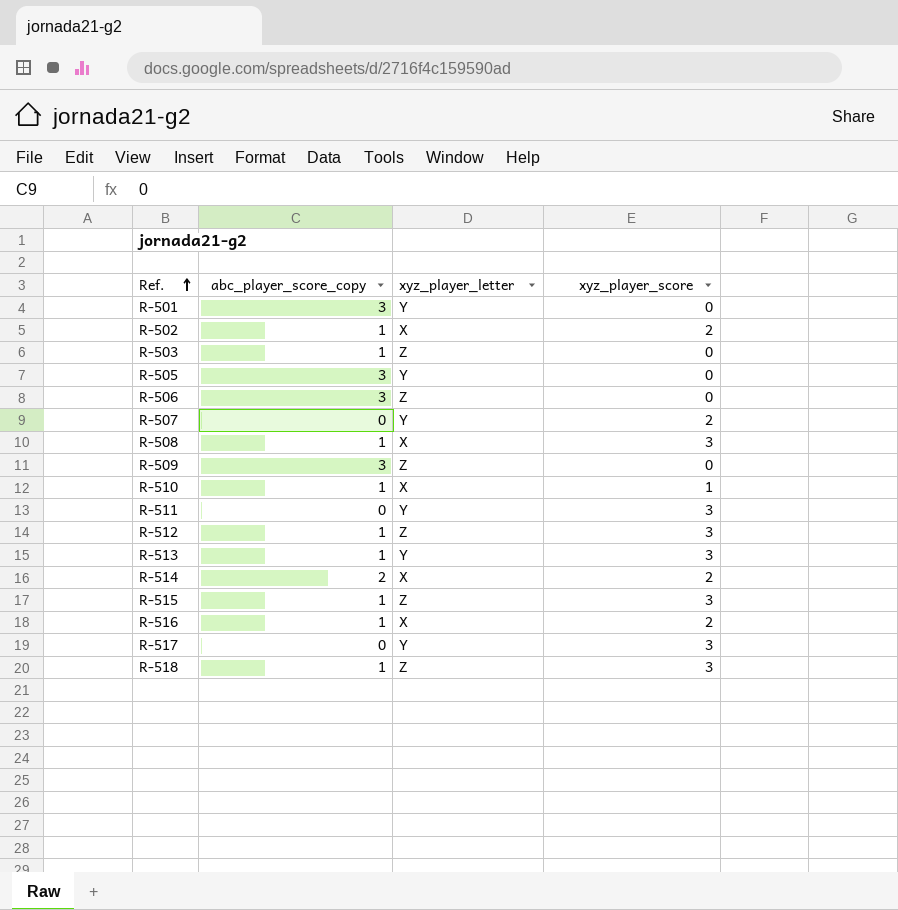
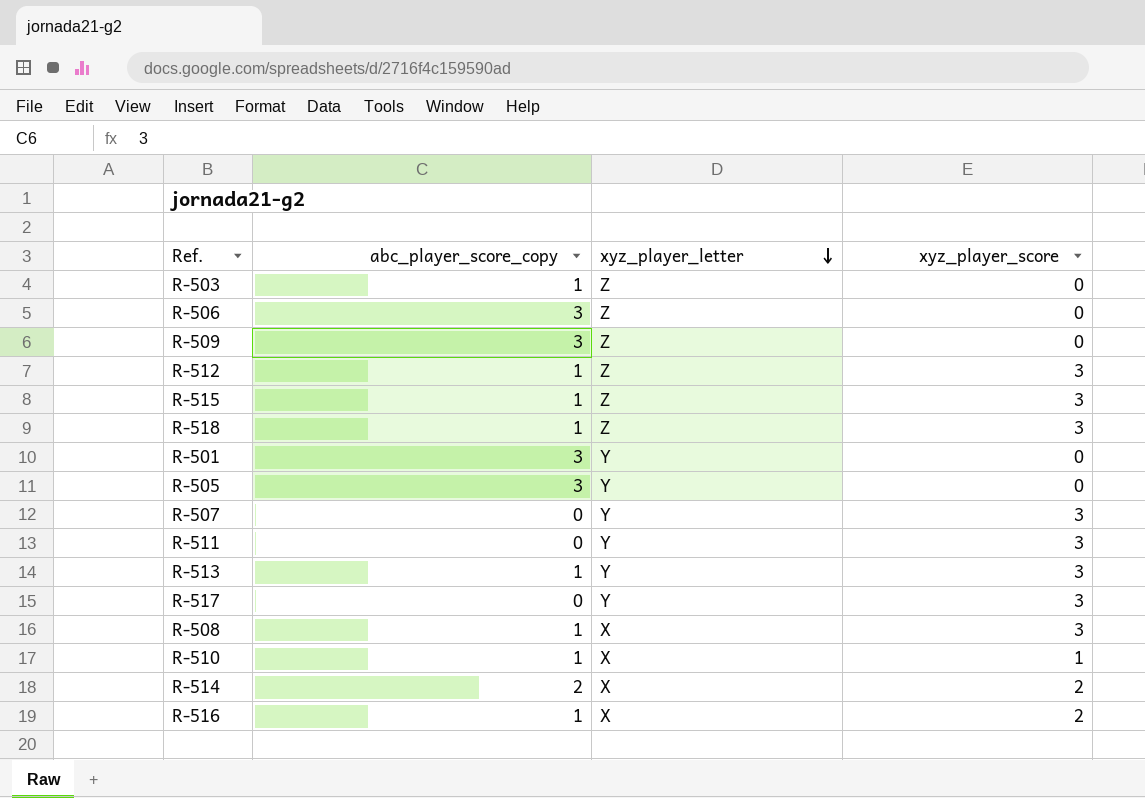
row order: Ref. ascending -> xyz_player_letter descending
row R-502: 1 | X | 2 -> none
R-507 | xyz_player_score: 2 -> 3

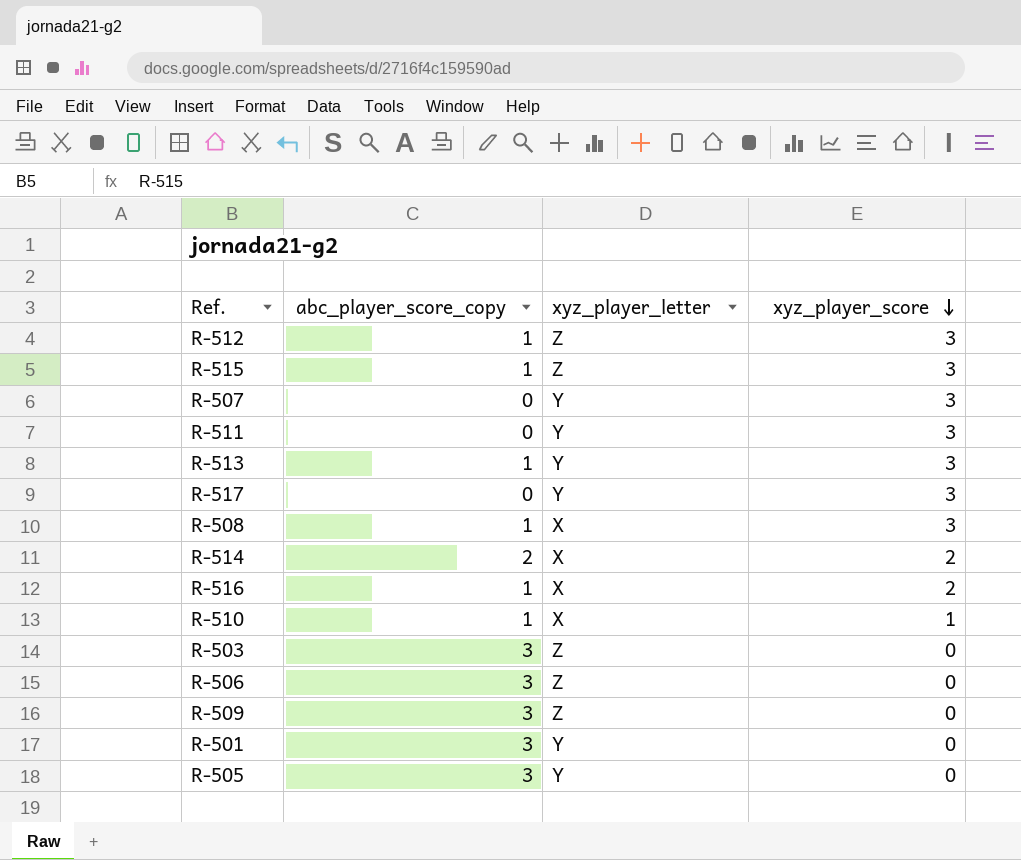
row order: xyz_player_letter descending -> xyz_player_score descending
row R-518: 1 | Z | 3 -> none
R-503 | abc_player_score_copy: 1 -> 3

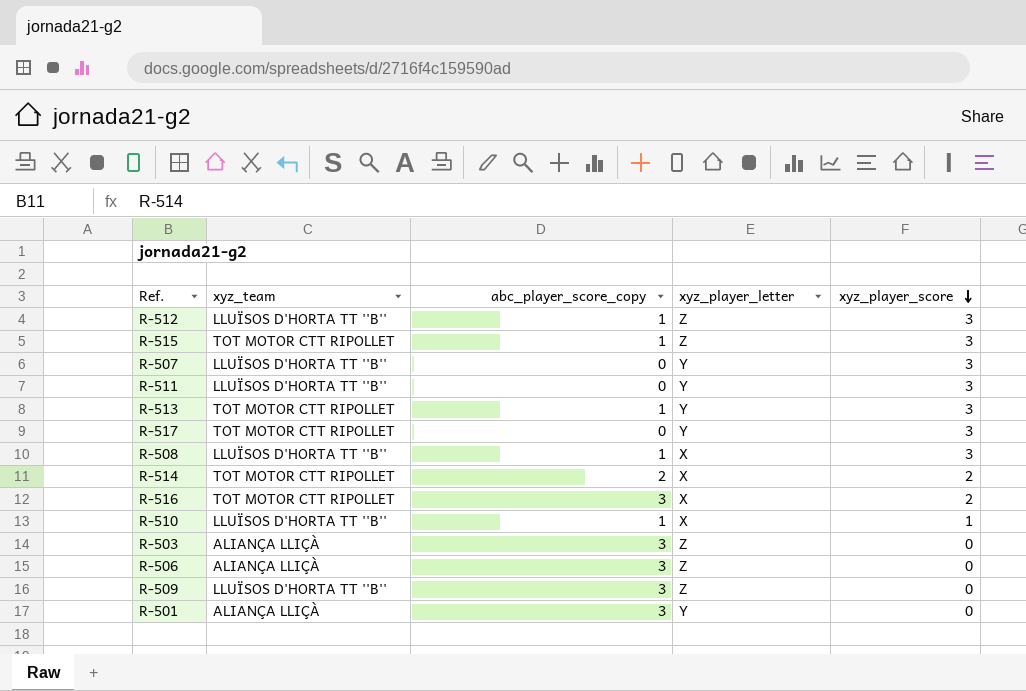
column xyz_team | position: none -> 2
row R-505: 3 | Y | 0 -> none
R-516 | abc_player_score_copy: 1 -> 3

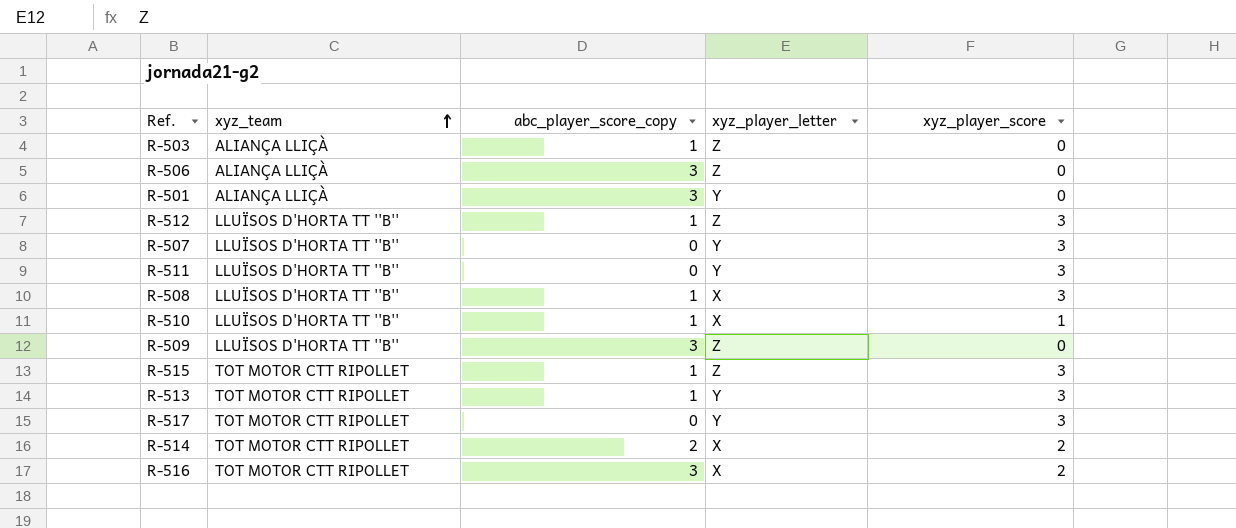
row order: xyz_player_score descending -> xyz_team ascending
R-503 | abc_player_score_copy: 3 -> 1

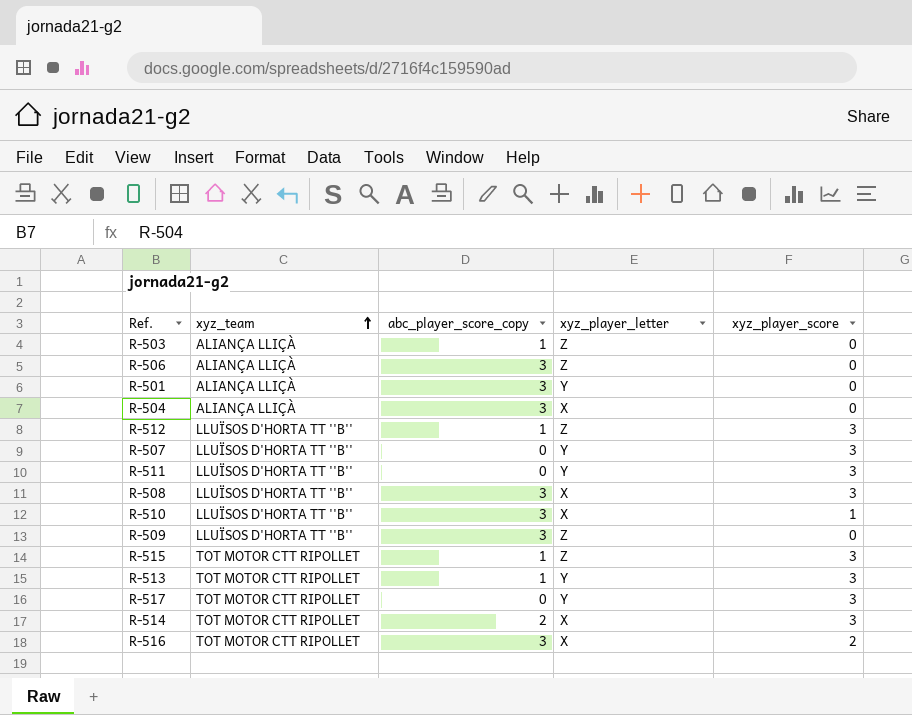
row R-504: none -> ALIANÇA LLIÇÀ | 3 | X | 0
R-508 | abc_player_score_copy: 1 -> 3
R-510 | abc_player_score_copy: 1 -> 3
R-514 | xyz_player_score: 2 -> 3

